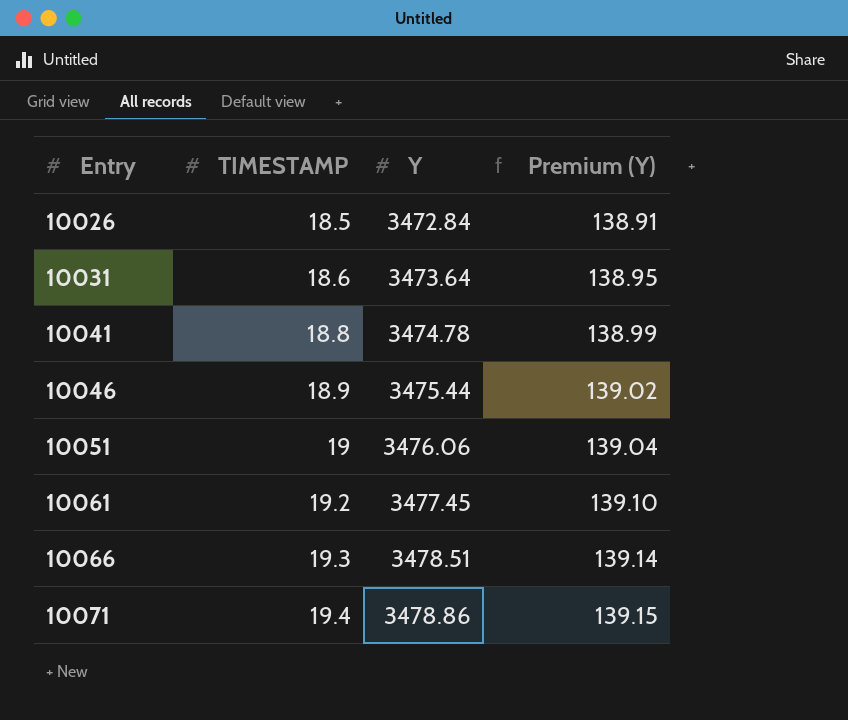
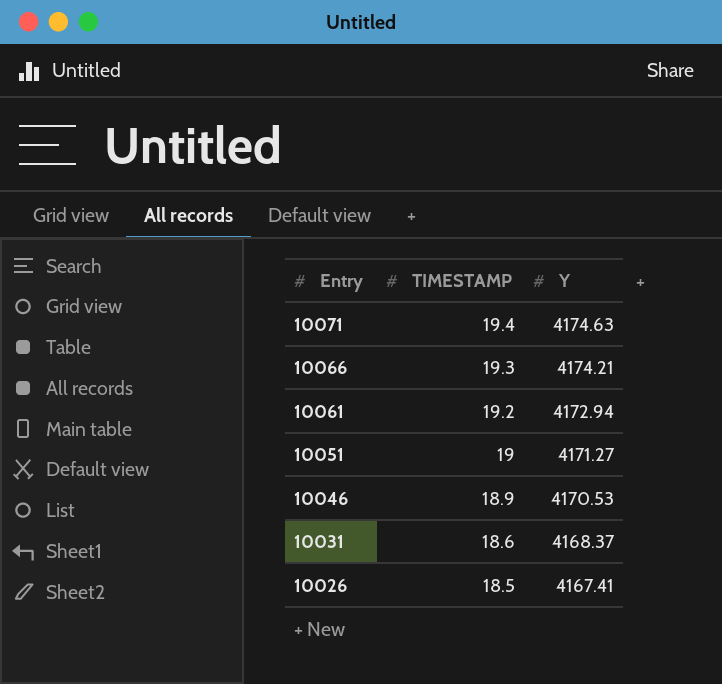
row order: Entry ascending -> Entry descending
column Premium (Y) | formula: [Y] * 0.04 -> none
row 10041: 18.8 | 3474.78 | 138.99 -> none
10071 | Y: 3478.86 -> 4174.63
10066 | Y: 3478.51 -> 4174.21
10061 | Y: 3477.45 -> 4172.94
10051 | Y: 3476.06 -> 4171.27
10046 | Y: 3475.44 -> 4170.53
10031 | Y: 3473.64 -> 4168.37
10026 | Y: 3472.84 -> 4167.41

